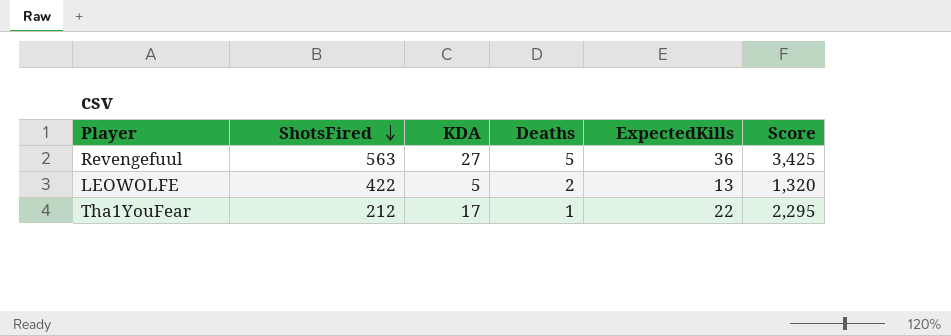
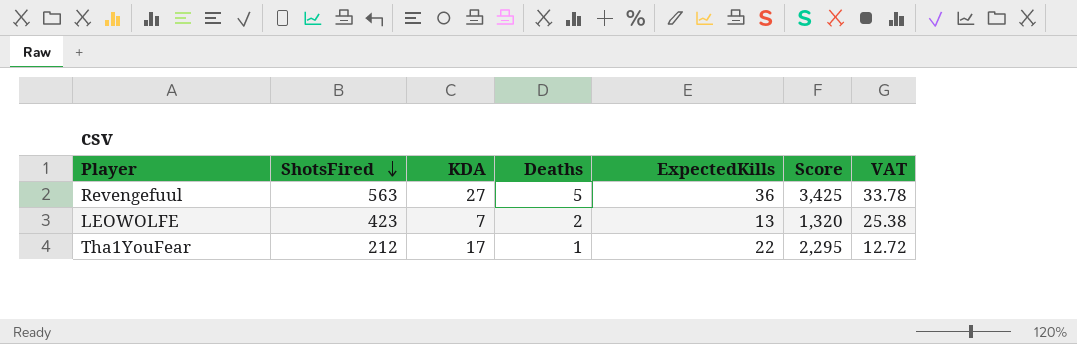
column VAT | formula: none -> [ShotsFired] * 0.06
LEOWOLFE | ShotsFired: 422 -> 423
LEOWOLFE | KDA: 5 -> 7

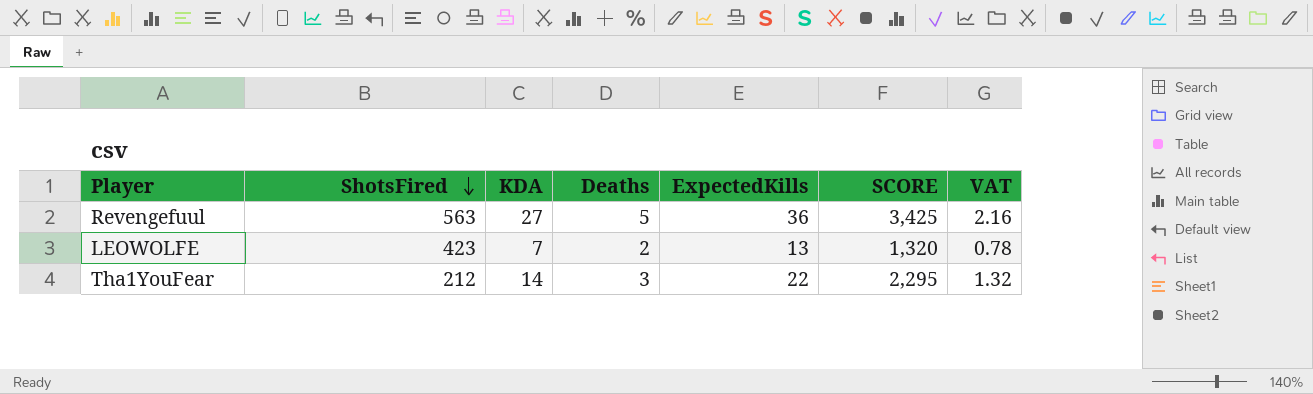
column name: Score -> SCORE
column VAT | formula: [ShotsFired] * 0.06 -> [ExpectedKills] * 0.06
Tha1YouFear | KDA: 17 -> 14
Tha1YouFear | Deaths: 1 -> 3

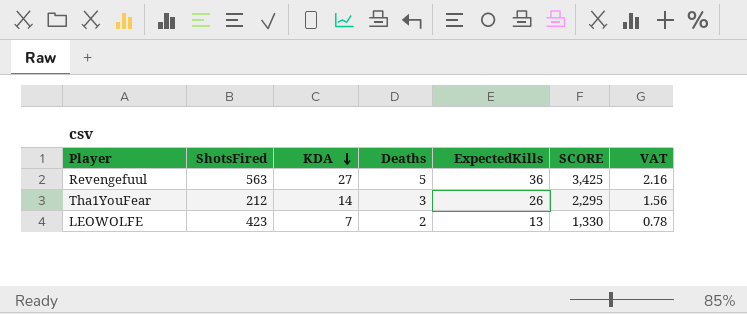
row order: ShotsFired descending -> KDA descending
Tha1YouFear | ExpectedKills: 22 -> 26
Tha1YouFear | VAT: 1.32 -> 1.56
LEOWOLFE | SCORE: 1,320 -> 1,330

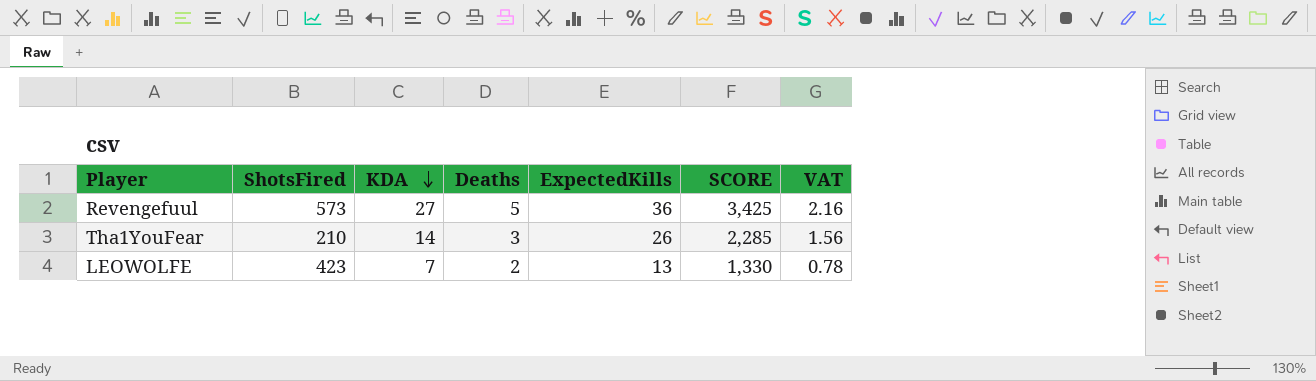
Revengefuul | ShotsFired: 563 -> 573
Tha1YouFear | ShotsFired: 212 -> 210
Tha1YouFear | SCORE: 2,295 -> 2,285

